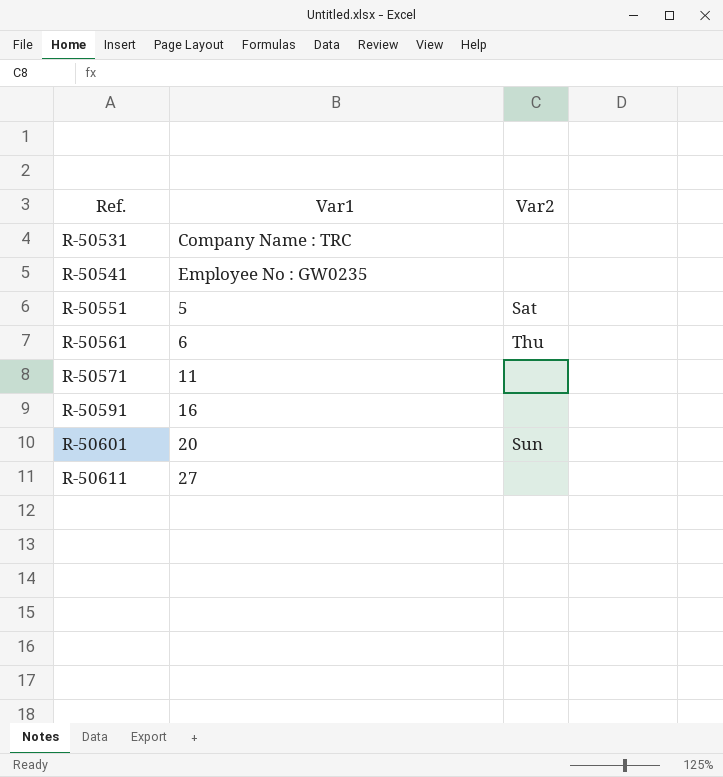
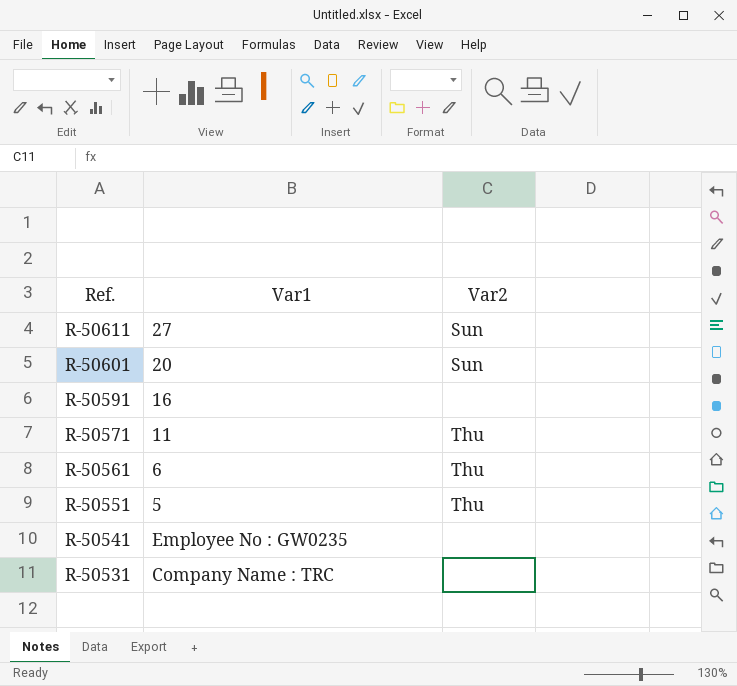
row order: Ref. ascending -> Ref. descending
R-50611 | Var2: none -> Sun
R-50571 | Var2: none -> Thu
R-50551 | Var2: Sat -> Thu

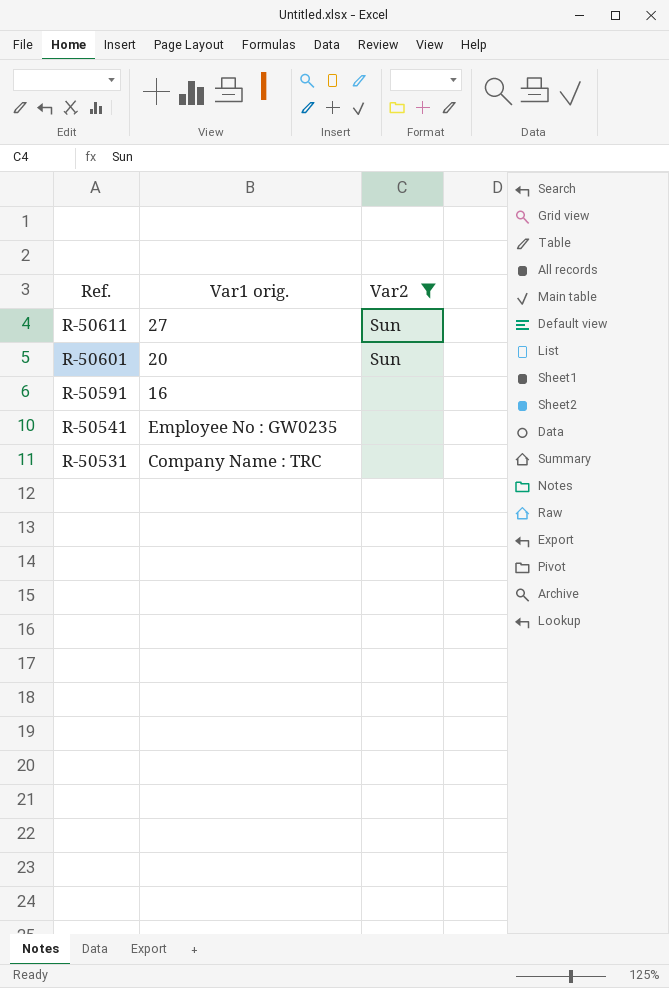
filter: none -> Var2 != Thu
column name: Var1 -> Var1 orig.

